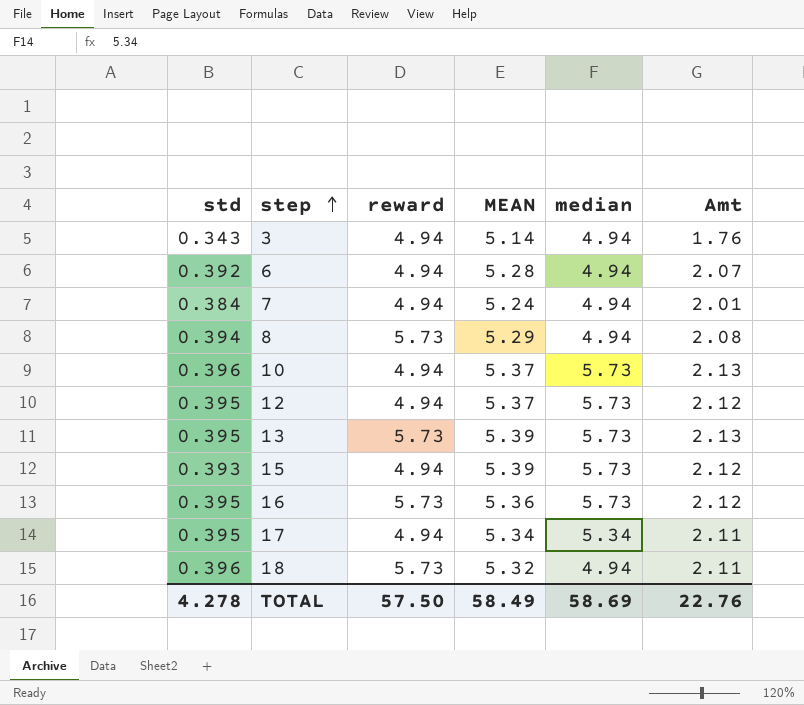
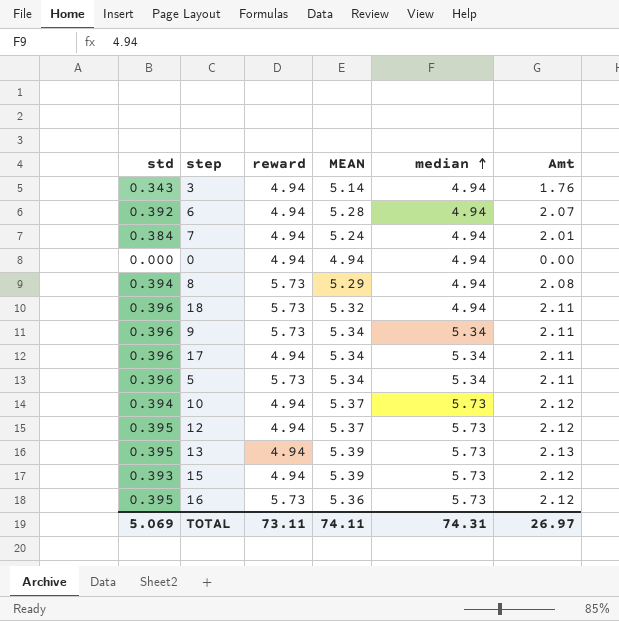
row order: step ascending -> median ascending
row 0: none -> 0.000 | 4.94 | 4.94 | 4.94 | 0.00
row 9: none -> 0.396 | 5.73 | 5.34 | 5.34 | 2.11
17 | std: 0.395 -> 0.396
row 5: none -> 0.396 | 5.73 | 5.34 | 5.34 | 2.11
10 | std: 0.396 -> 0.394
10 | Amt: 2.13 -> 2.12
13 | reward: 5.73 -> 4.94
TOTAL | std: 4.278 -> 5.069
TOTAL | reward: 57.50 -> 73.11
TOTAL | MEAN: 58.49 -> 74.11
TOTAL | median: 58.69 -> 74.31
TOTAL | Amt: 22.76 -> 26.97

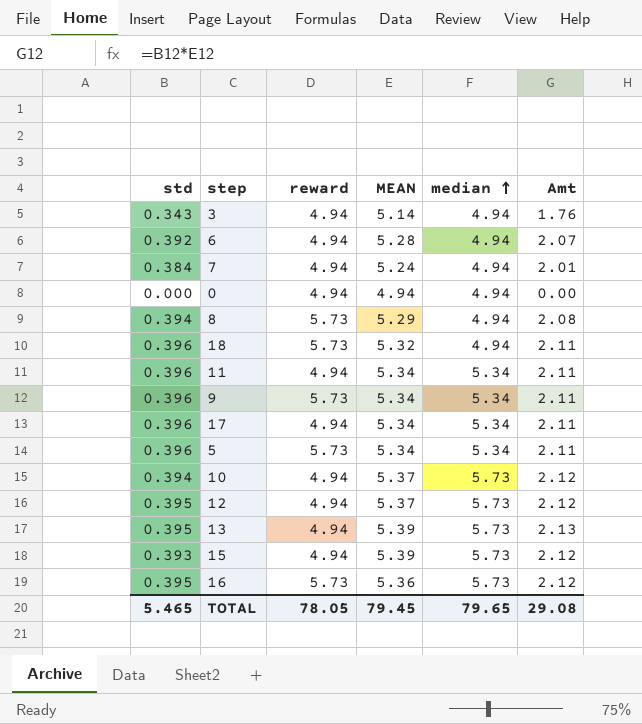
row 11: none -> 0.396 | 4.94 | 5.34 | 5.34 | 2.11
TOTAL | std: 5.069 -> 5.465
TOTAL | reward: 73.11 -> 78.05
TOTAL | MEAN: 74.11 -> 79.45
TOTAL | median: 74.31 -> 79.65
TOTAL | Amt: 26.97 -> 29.08

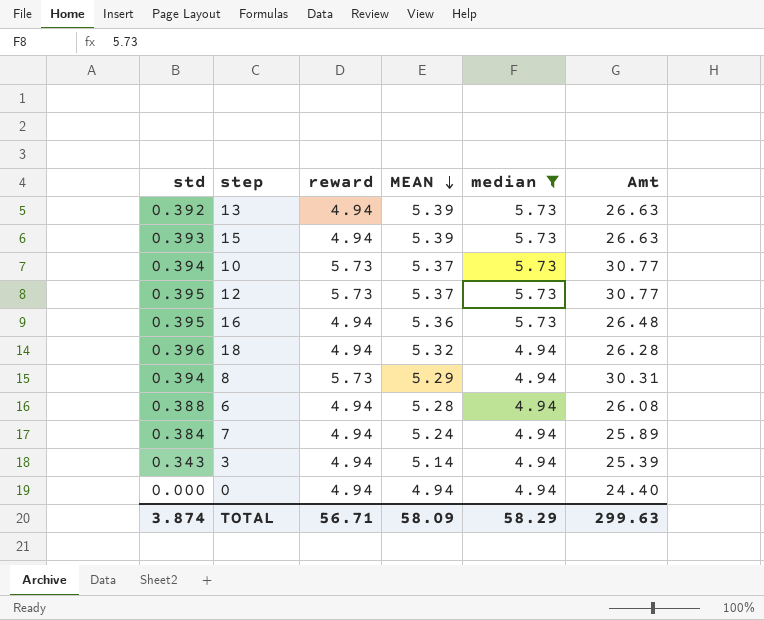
filter: none -> median != 5.34
row order: median ascending -> MEAN descending
column Amt | formula: [std] * [MEAN] -> [reward] * [MEAN]
13 | std: 0.395 -> 0.392
10 | reward: 4.94 -> 5.73
12 | reward: 4.94 -> 5.73
16 | reward: 5.73 -> 4.94
18 | reward: 5.73 -> 4.94
6 | std: 0.392 -> 0.388
TOTAL | std: 5.465 -> 3.874
TOTAL | reward: 78.05 -> 56.71
TOTAL | MEAN: 79.45 -> 58.09
TOTAL | median: 79.65 -> 58.29
TOTAL | Amt: 29.08 -> 299.63

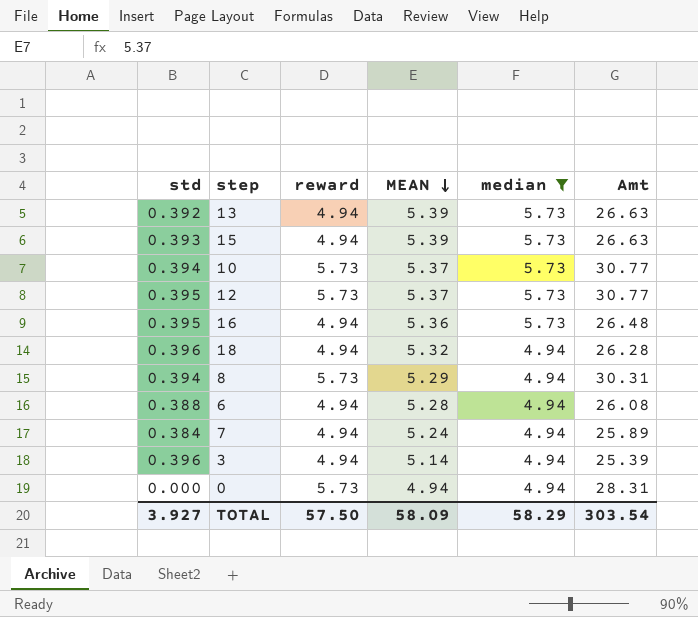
3 | std: 0.343 -> 0.396
0 | reward: 4.94 -> 5.73
0 | Amt: 24.40 -> 28.31
TOTAL | std: 3.874 -> 3.927
TOTAL | reward: 56.71 -> 57.50
TOTAL | Amt: 299.63 -> 303.54

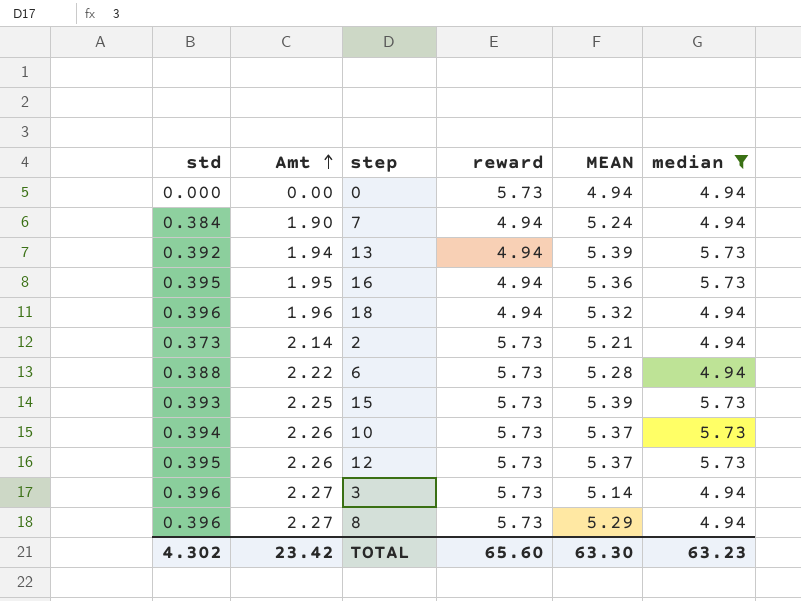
row order: MEAN descending -> Amt ascending
column Amt | formula: [reward] * [MEAN] -> [std] * [reward]
column Amt | position: 6 -> 2
row 2: none -> 0.373 | 2.14 | 5.73 | 5.21 | 4.94
6 | reward: 4.94 -> 5.73
15 | reward: 4.94 -> 5.73
3 | reward: 4.94 -> 5.73
8 | std: 0.394 -> 0.396
TOTAL | std: 3.927 -> 4.302
TOTAL | Amt: 303.54 -> 23.42
TOTAL | reward: 57.50 -> 65.60
TOTAL | MEAN: 58.09 -> 63.30
TOTAL | median: 58.29 -> 63.23

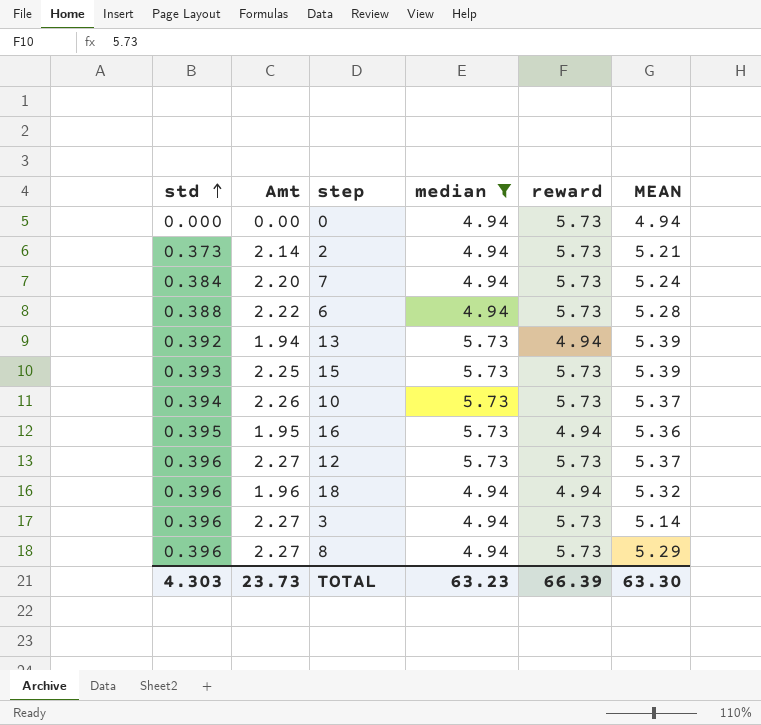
row order: Amt ascending -> std ascending
column median | position: 6 -> 4
7 | Amt: 1.90 -> 2.20
7 | reward: 4.94 -> 5.73
12 | std: 0.395 -> 0.396
12 | Amt: 2.26 -> 2.27
TOTAL | std: 4.302 -> 4.303
TOTAL | Amt: 23.42 -> 23.73
TOTAL | reward: 65.60 -> 66.39

